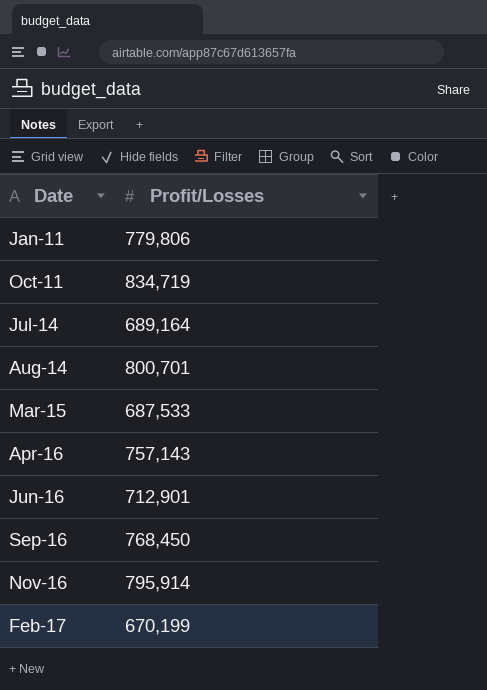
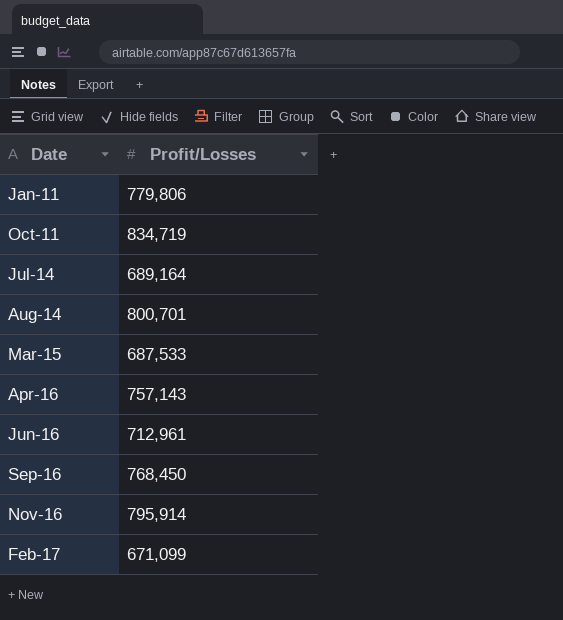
Jun-16 | Profit/Losses: 712,901 -> 712,961
Feb-17 | Profit/Losses: 670,199 -> 671,099

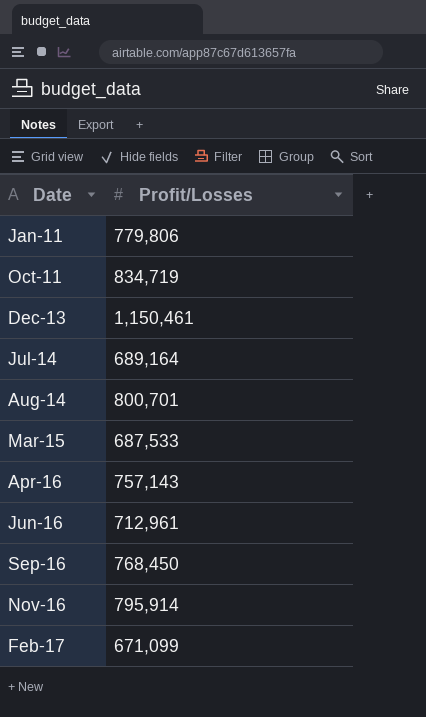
row Dec-13: none -> 1,150,461

